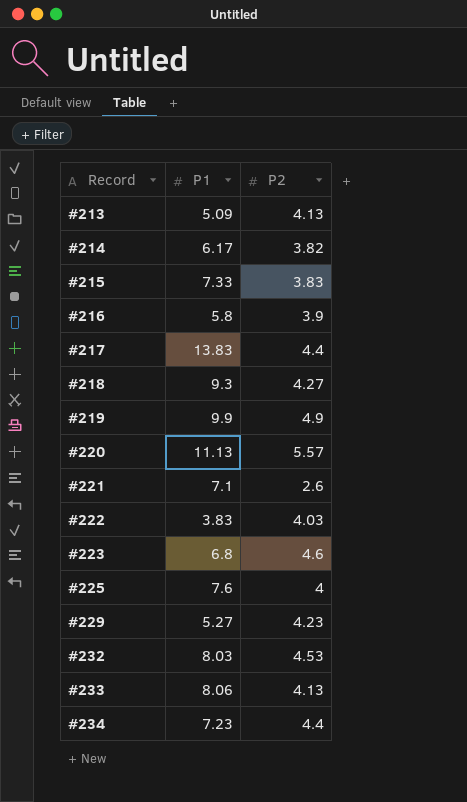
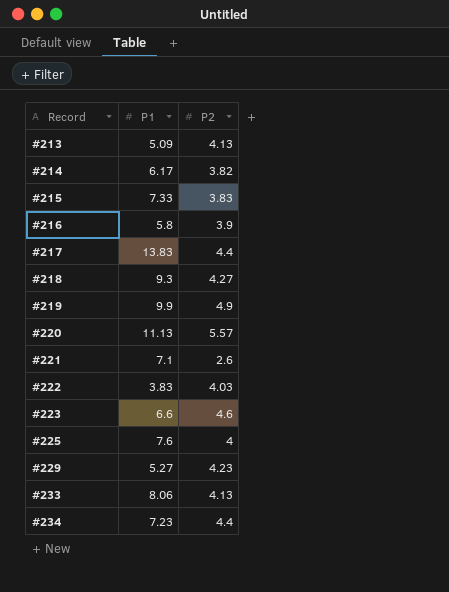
row #232: 8.03 | 4.53 -> none
#223 | P1: 6.8 -> 6.6

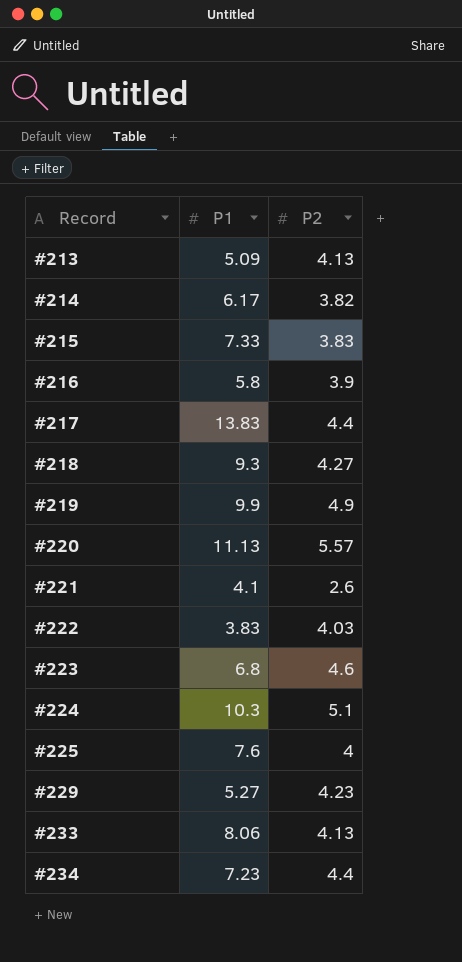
#221 | P1: 7.1 -> 4.1
#223 | P1: 6.6 -> 6.8
row #224: none -> 10.3 | 5.1

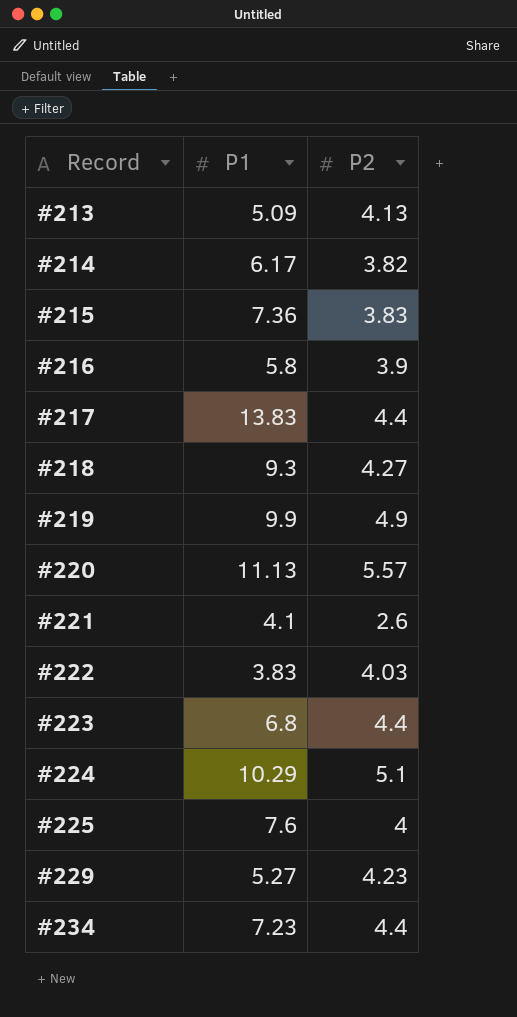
row #233: 8.06 | 4.13 -> none
#215 | P1: 7.33 -> 7.36
#223 | P2: 4.6 -> 4.4
#224 | P1: 10.3 -> 10.29

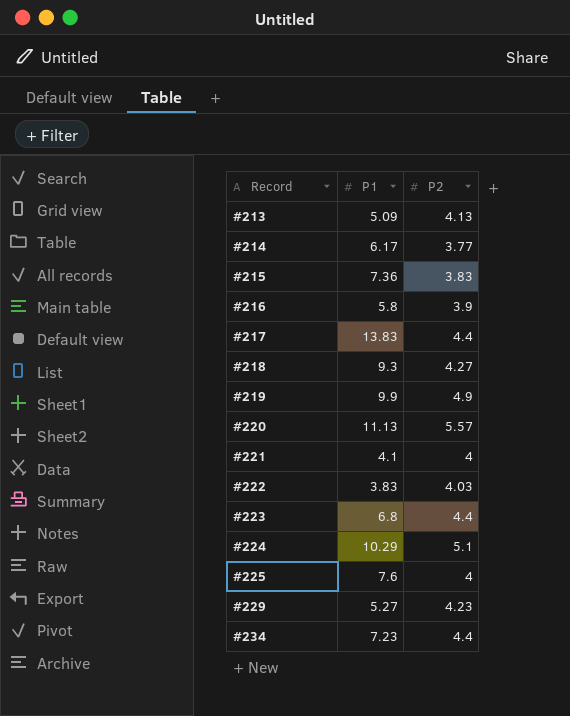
#214 | P2: 3.82 -> 3.77
#221 | P2: 2.6 -> 4

